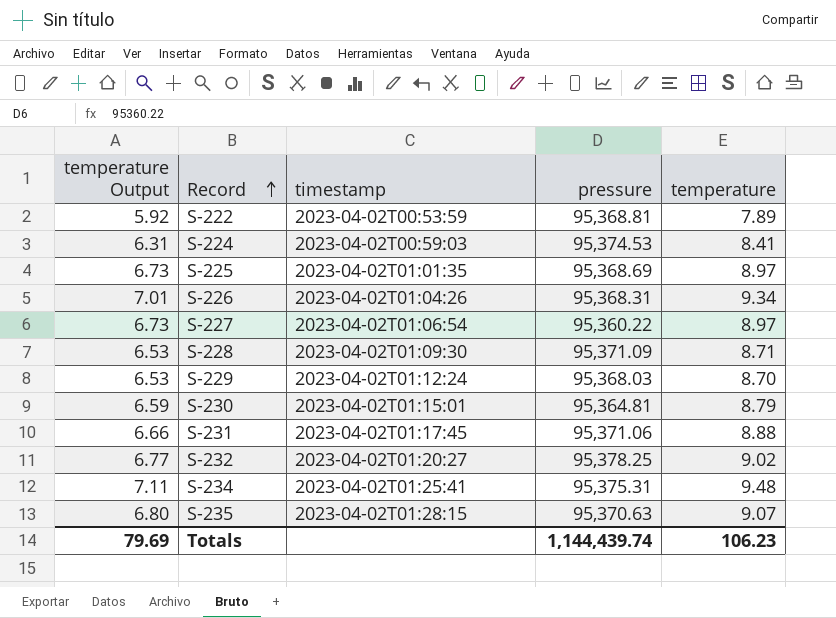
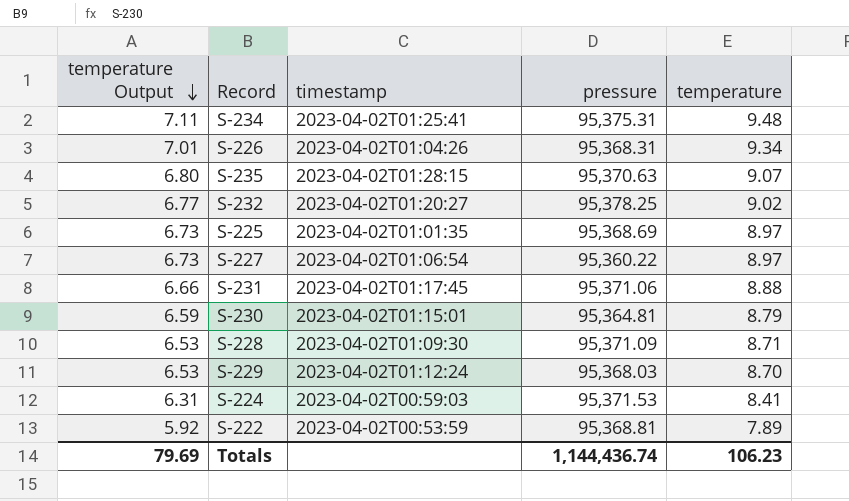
row order: Record ascending -> temperature Output descending
S-224 | pressure: 95,374.53 -> 95,371.53
Totals | pressure: 1,144,439.74 -> 1,144,436.74

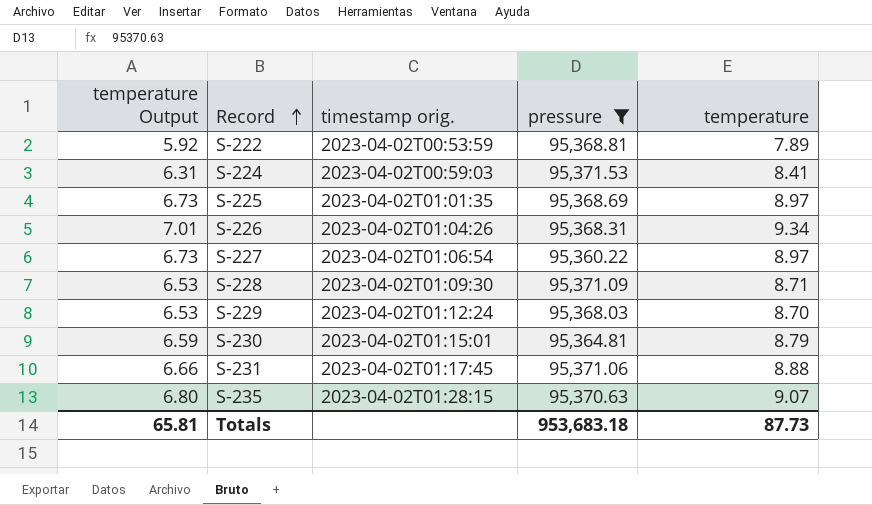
filter: none -> pressure <= 95,371.53
row order: temperature Output descending -> Record ascending
column name: timestamp -> timestamp orig.
Totals | temperature Output: 79.69 -> 65.81
Totals | pressure: 1,144,436.74 -> 953,683.18
Totals | temperature: 106.23 -> 87.73

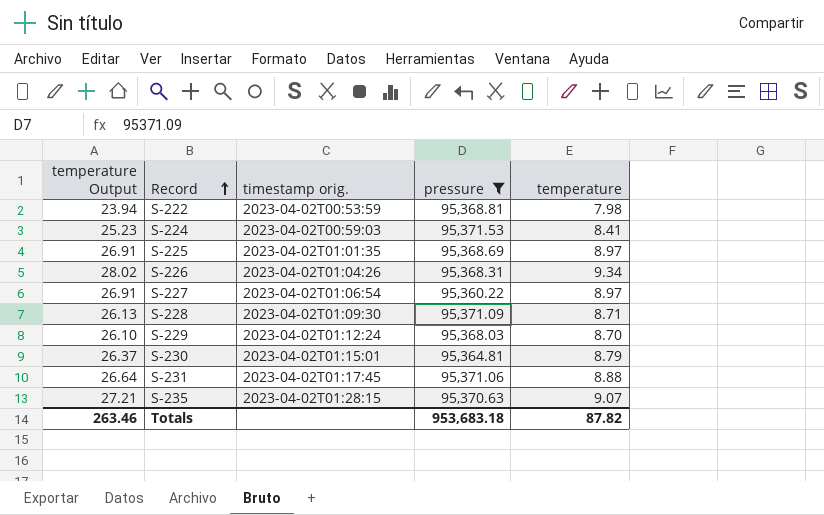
column temperature Output | formula: [temperature] * 0.75 -> [temperature] * 3
S-222 | temperature: 7.89 -> 7.98
Totals | temperature Output: 65.81 -> 263.46
Totals | temperature: 87.73 -> 87.82

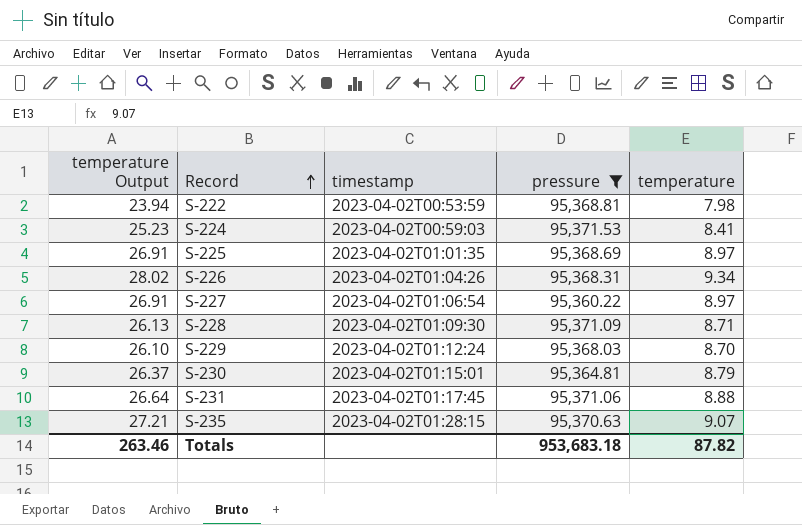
column name: timestamp orig. -> timestamp

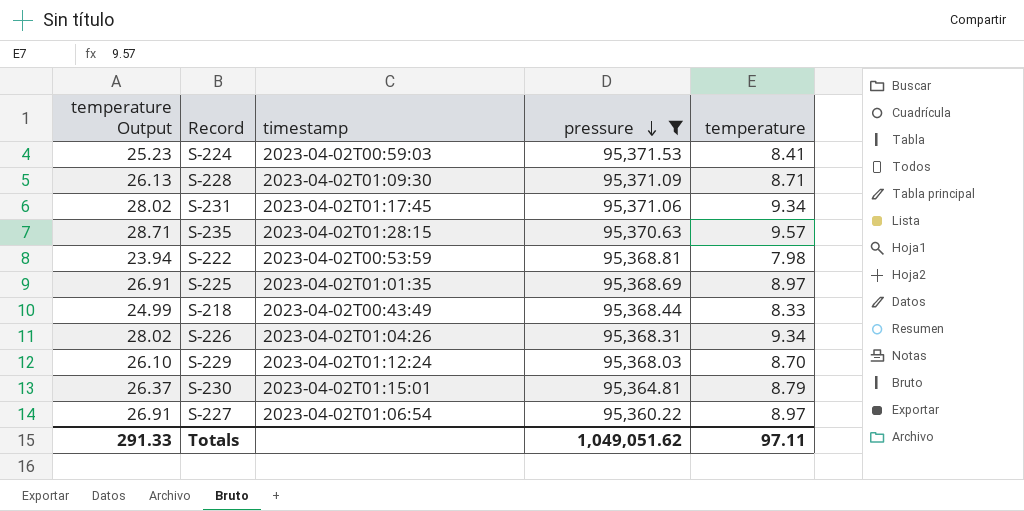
row order: Record ascending -> pressure descending
S-231 | temperature Output: 26.64 -> 28.02
S-231 | temperature: 8.88 -> 9.34
S-235 | temperature Output: 27.21 -> 28.71
S-235 | temperature: 9.07 -> 9.57
row S-218: none -> 24.99 | 2023-04-02T00:43:49 | 95,368.44 | 8.33
Totals | temperature Output: 263.46 -> 291.33
Totals | pressure: 953,683.18 -> 1,049,051.62
Totals | temperature: 87.82 -> 97.11

